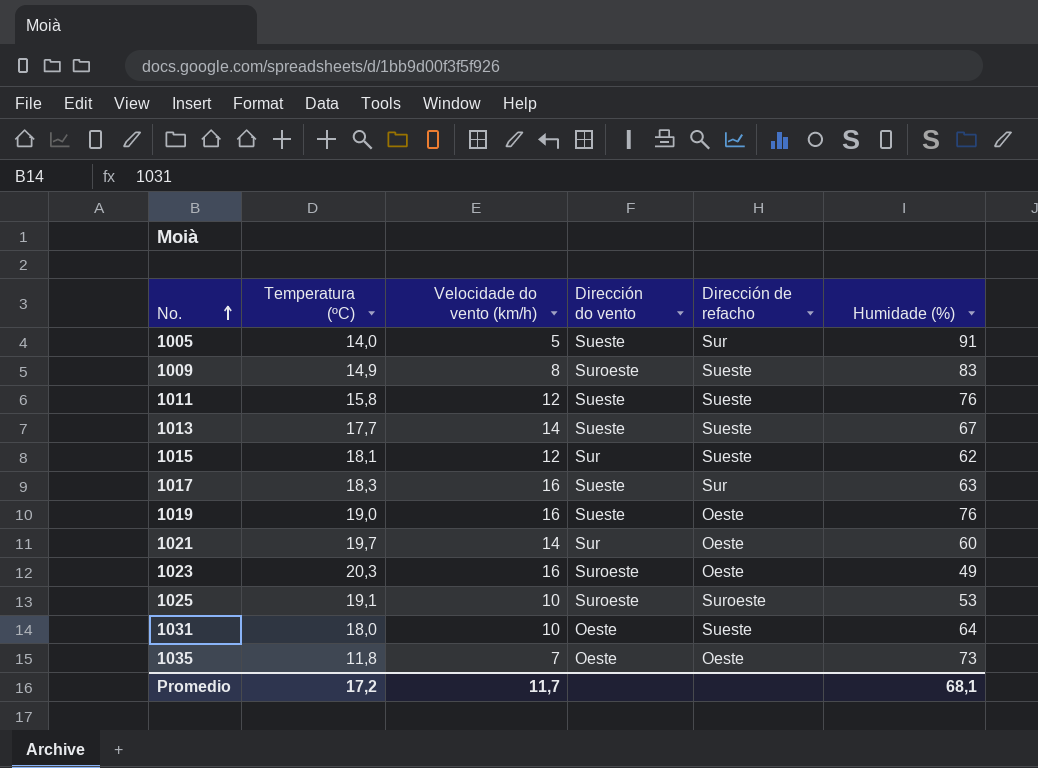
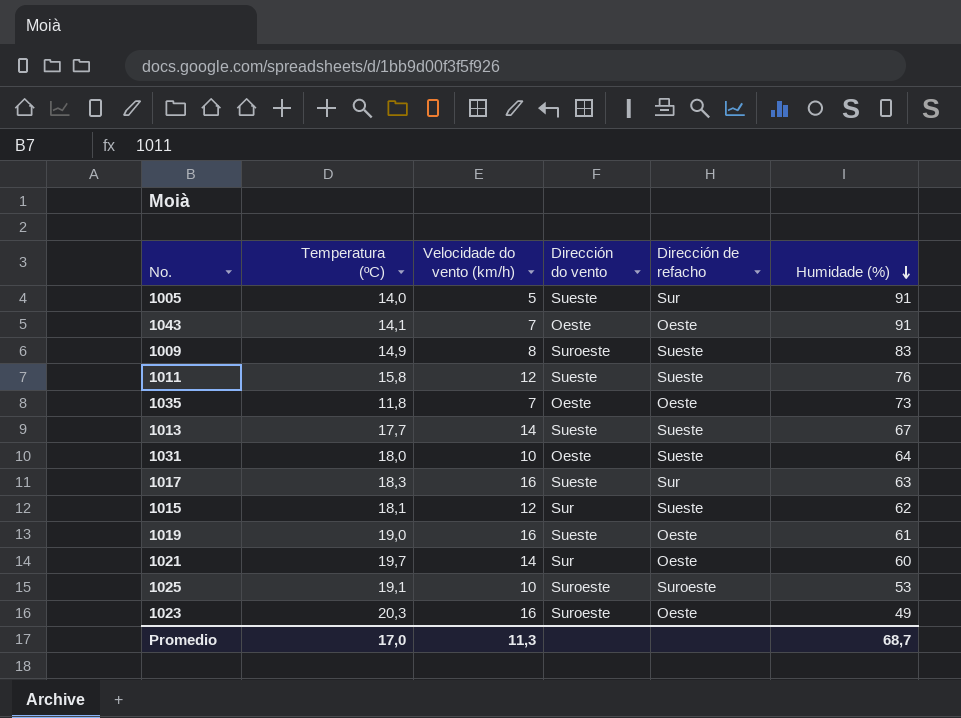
row order: No. ascending -> Humidade (%) descending
row 1043: none -> 14,1 | 7 | Oeste | Oeste | 91
1019 | Humidade (%): 76 -> 61
Promedio | Temperatura (ºC): 17,2 -> 17,0
Promedio | Velocidade do vento (km/h): 11,7 -> 11,3
Promedio | Humidade (%): 68,1 -> 68,7

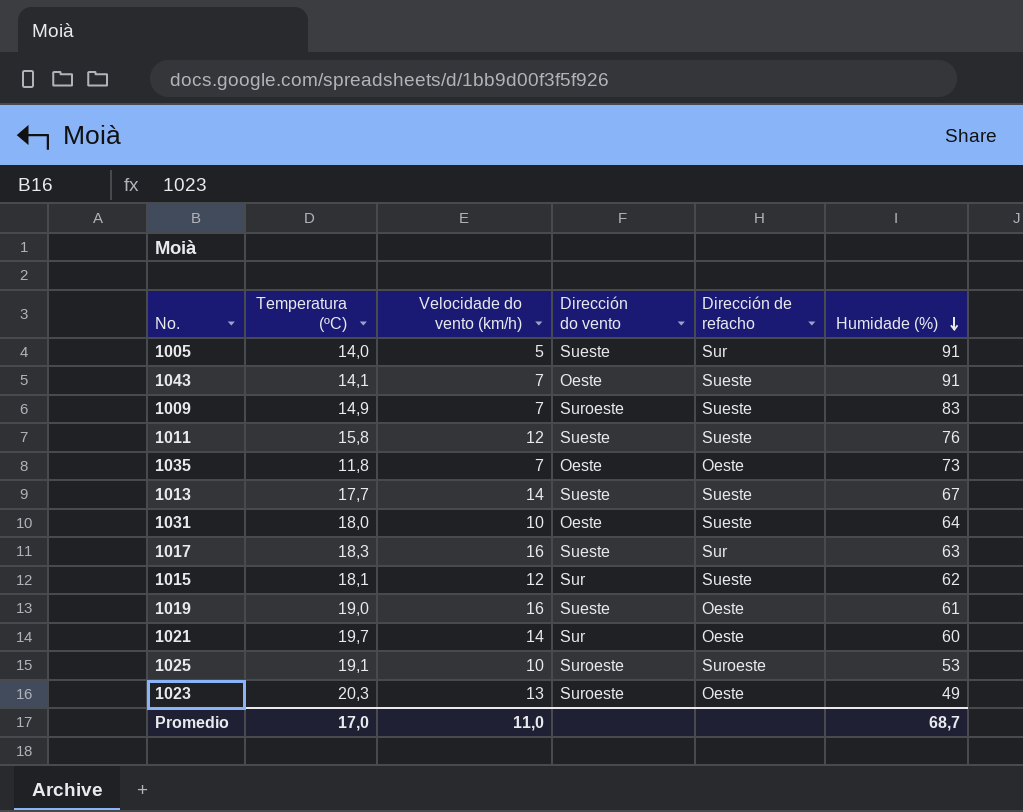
1043 | Dirección de refacho: Oeste -> Sueste
1009 | Velocidade do vento (km/h): 8 -> 7
1023 | Velocidade do vento (km/h): 16 -> 13
Promedio | Velocidade do vento (km/h): 11,3 -> 11,0

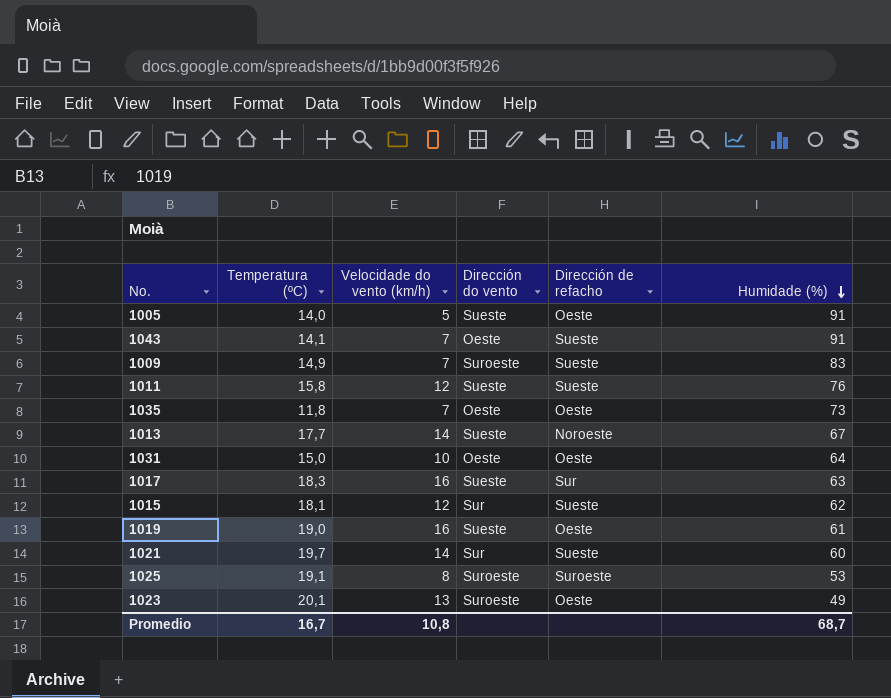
1005 | Dirección de refacho: Sur -> Oeste
1013 | Dirección de refacho: Sueste -> Noroeste
1031 | Temperatura (ºC): 18,0 -> 15,0
1031 | Dirección de refacho: Sueste -> Oeste
1021 | Dirección de refacho: Oeste -> Sueste
1025 | Velocidade do vento (km/h): 10 -> 8
1023 | Temperatura (ºC): 20,3 -> 20,1
Promedio | Temperatura (ºC): 17,0 -> 16,7
Promedio | Velocidade do vento (km/h): 11,0 -> 10,8

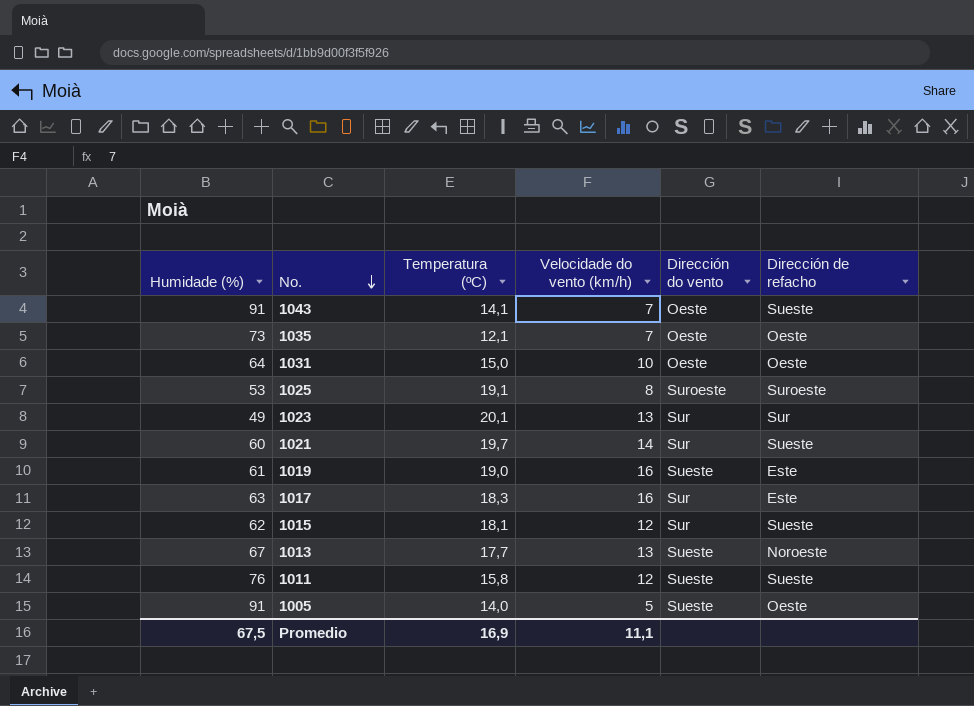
row order: Humidade (%) descending -> No. descending
column Humidade (%) | position: 6 -> 1
row 1009: 14,9 | 7 | Suroeste | Sueste | 83 -> none
1035 | Temperatura (ºC): 11,8 -> 12,1
1023 | Dirección do vento: Suroeste -> Sur
1023 | Dirección de refacho: Oeste -> Sur
1019 | Dirección de refacho: Oeste -> Este
1017 | Dirección do vento: Sueste -> Sur
1017 | Dirección de refacho: Sur -> Este
1013 | Velocidade do vento (km/h): 14 -> 13
Promedio | Humidade (%): 68,7 -> 67,5
Promedio | Temperatura (ºC): 16,7 -> 16,9
Promedio | Velocidade do vento (km/h): 10,8 -> 11,1

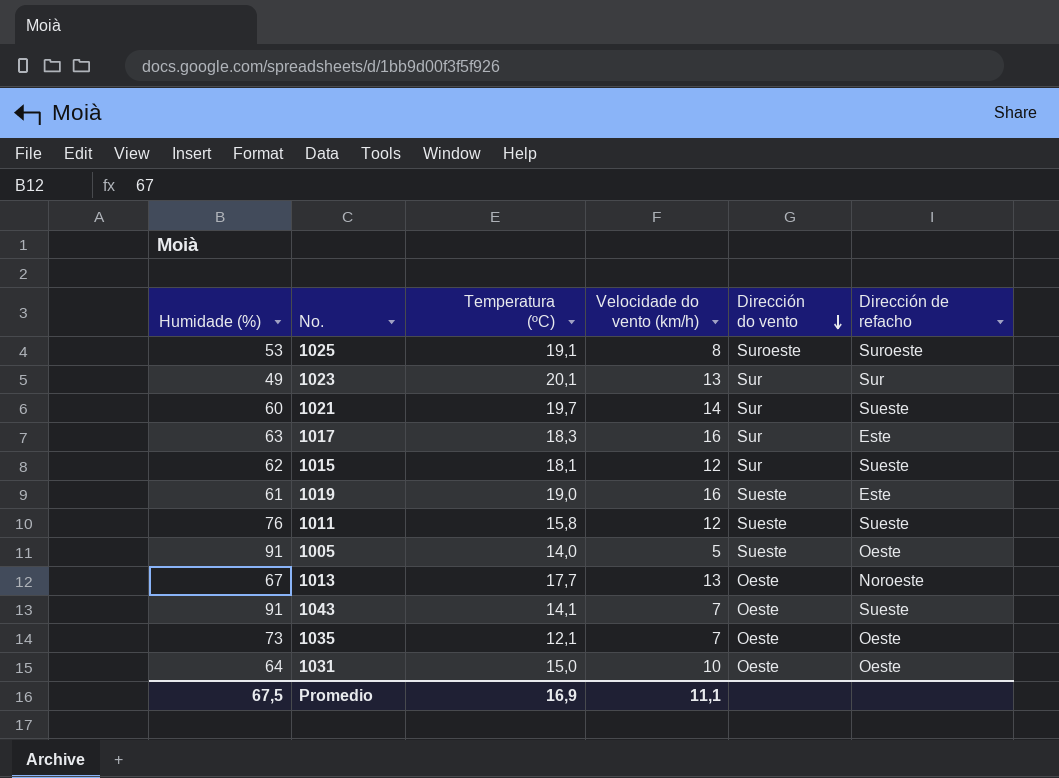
row order: No. descending -> Dirección do vento descending
1013 | Dirección do vento: Sueste -> Oeste

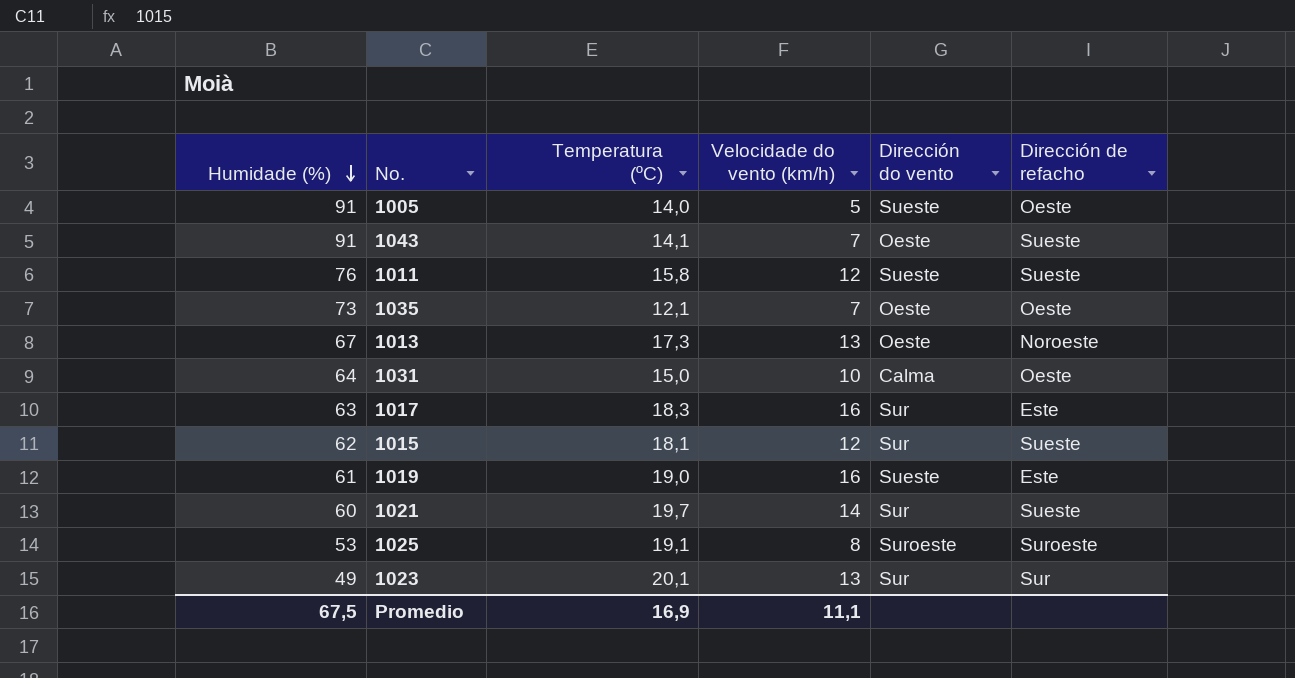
row order: Dirección do vento descending -> Humidade (%) descending
1013 | Temperatura (ºC): 17,7 -> 17,3
1031 | Dirección do vento: Oeste -> Calma

